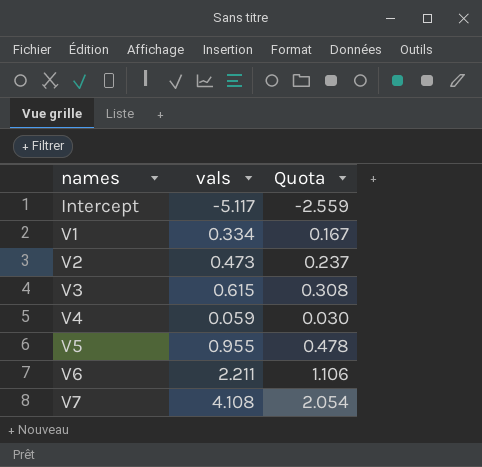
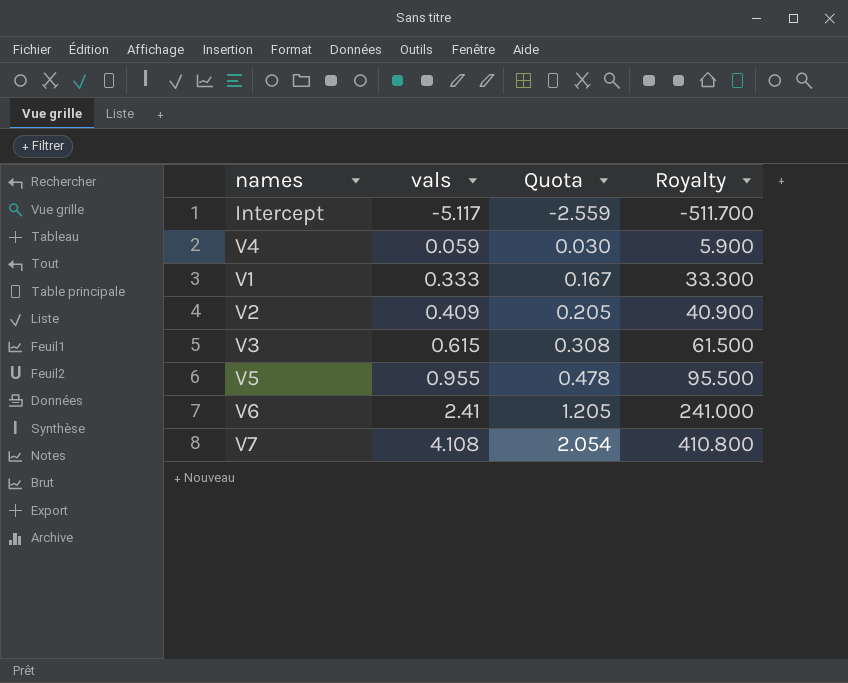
row order: names ascending -> vals ascending
column Royalty | formula: none -> [vals] * 100
V1 | vals: 0.334 -> 0.333
V2 | vals: 0.473 -> 0.409
V2 | Quota: 0.237 -> 0.205
V6 | vals: 2.211 -> 2.41
V6 | Quota: 1.106 -> 1.205

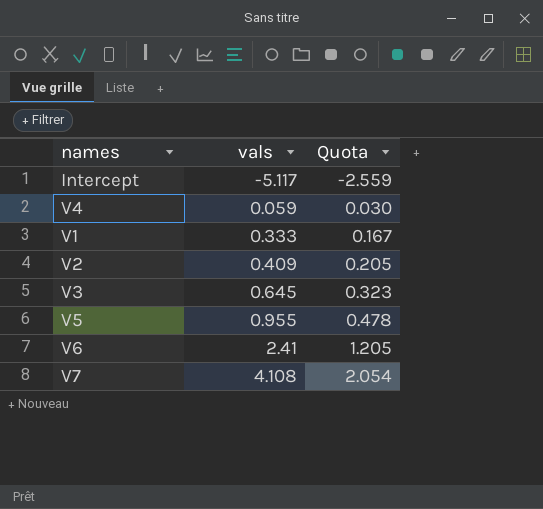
column Royalty | formula: [vals] * 100 -> none
V3 | vals: 0.615 -> 0.645
V3 | Quota: 0.308 -> 0.323

